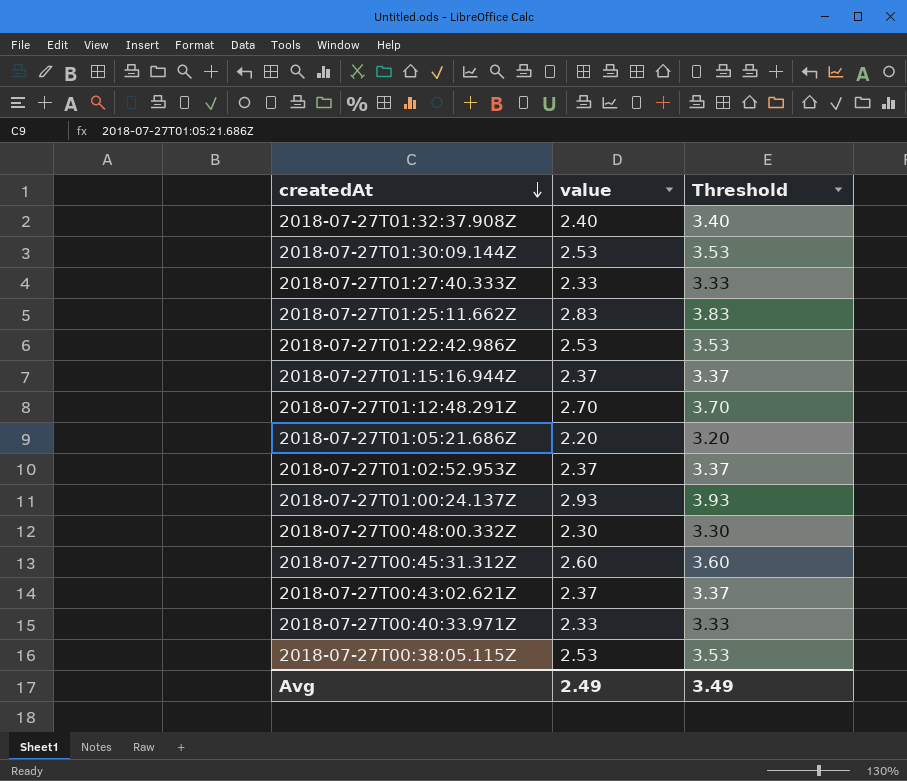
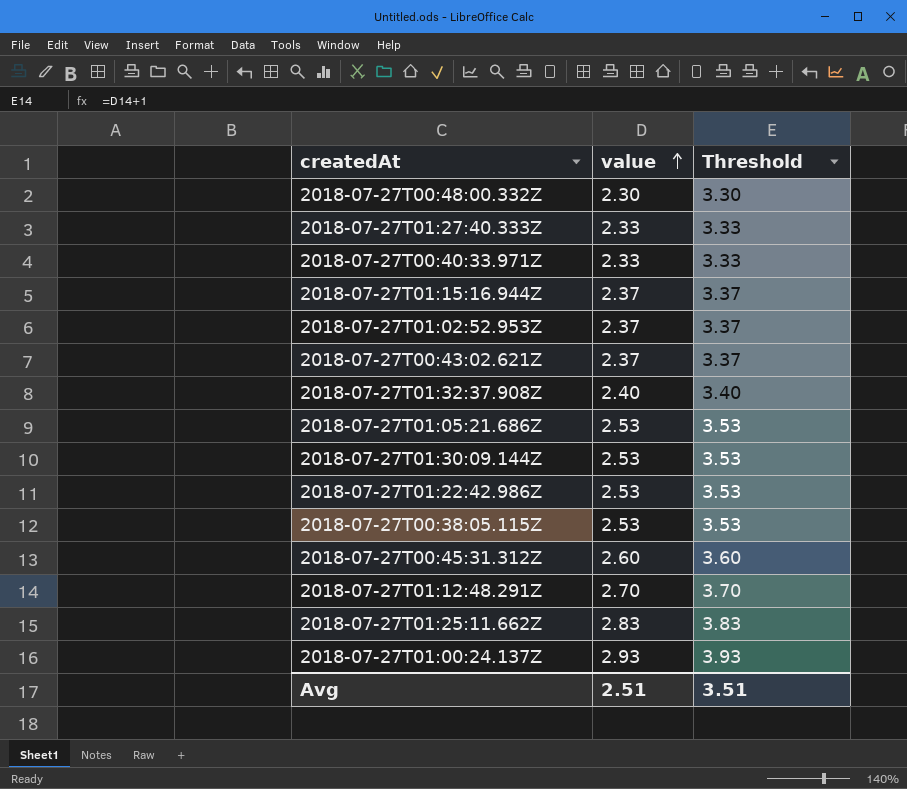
row order: createdAt descending -> value ascending
2018-07-27T01:05:21.686Z | value: 2.20 -> 2.53
2018-07-27T01:05:21.686Z | Threshold: 3.20 -> 3.53
Avg | value: 2.49 -> 2.51
Avg | Threshold: 3.49 -> 3.51

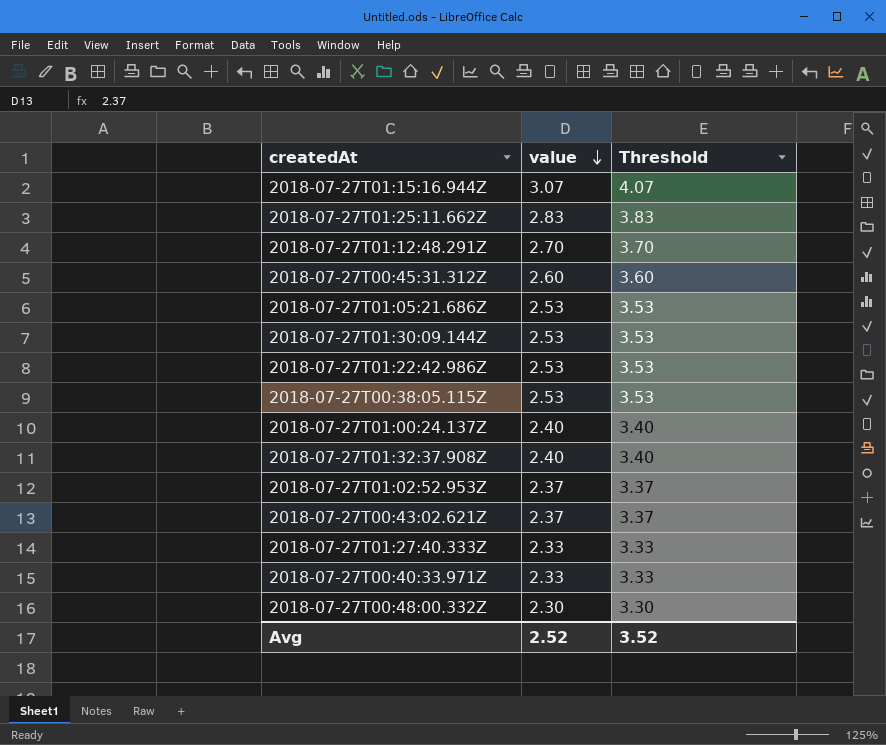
row order: value ascending -> value descending
2018-07-27T01:15:16.944Z | value: 2.37 -> 3.07
2018-07-27T01:15:16.944Z | Threshold: 3.37 -> 4.07
2018-07-27T01:00:24.137Z | value: 2.93 -> 2.40
2018-07-27T01:00:24.137Z | Threshold: 3.93 -> 3.40
Avg | value: 2.51 -> 2.52
Avg | Threshold: 3.51 -> 3.52

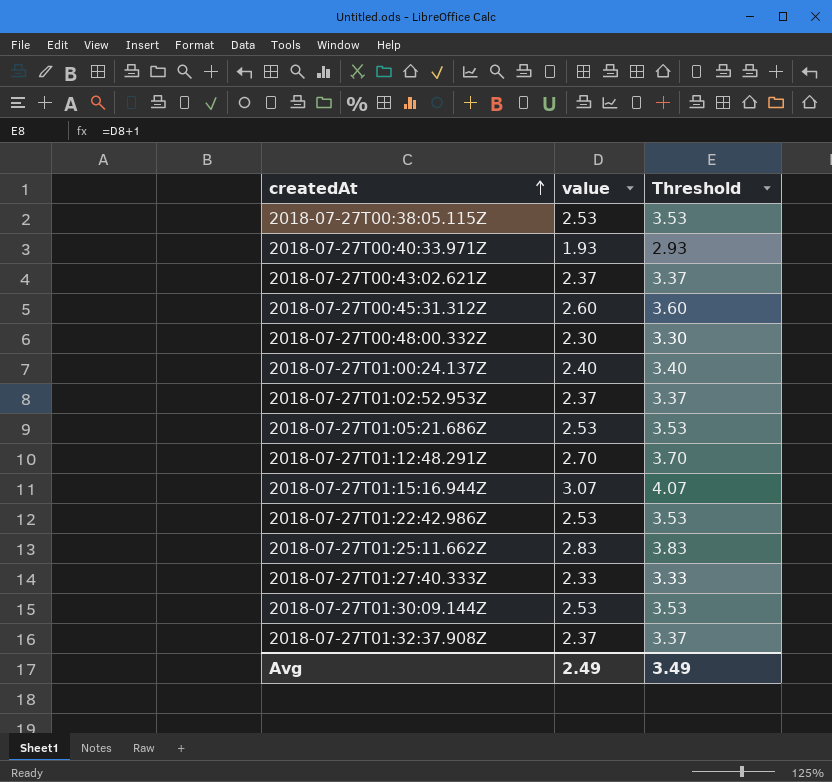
row order: value descending -> createdAt ascending
2018-07-27T00:40:33.971Z | value: 2.33 -> 1.93
2018-07-27T00:40:33.971Z | Threshold: 3.33 -> 2.93
2018-07-27T01:32:37.908Z | value: 2.40 -> 2.37
2018-07-27T01:32:37.908Z | Threshold: 3.40 -> 3.37
Avg | value: 2.52 -> 2.49
Avg | Threshold: 3.52 -> 3.49

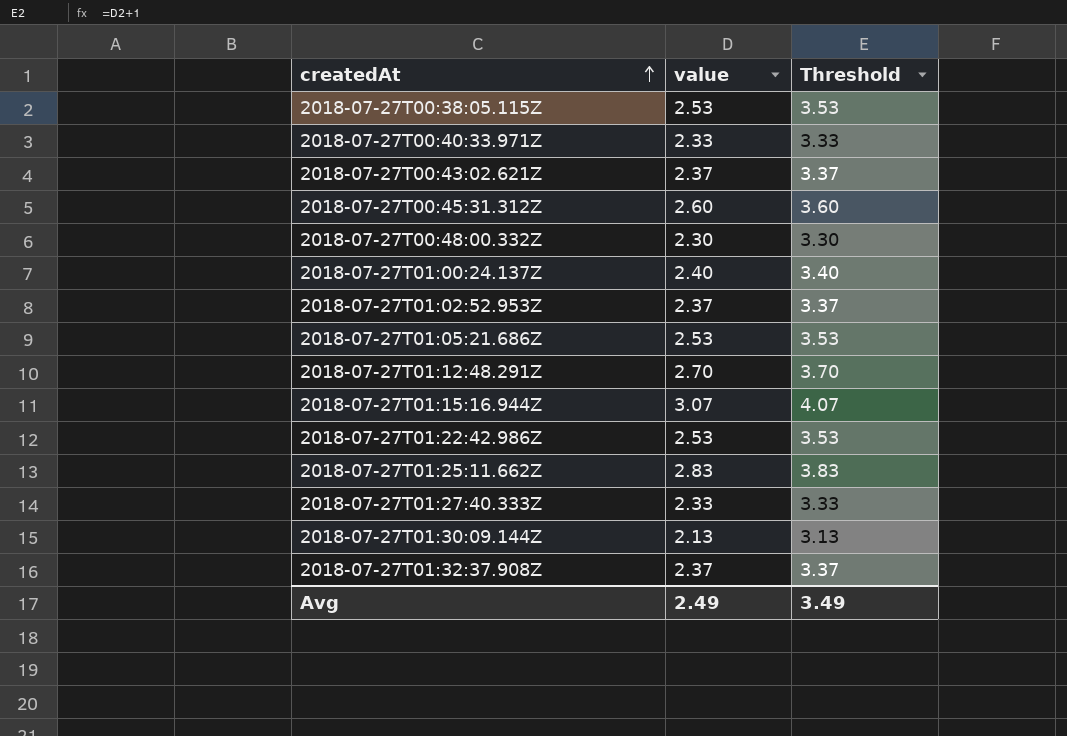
2018-07-27T00:40:33.971Z | value: 1.93 -> 2.33
2018-07-27T00:40:33.971Z | Threshold: 2.93 -> 3.33
2018-07-27T01:30:09.144Z | value: 2.53 -> 2.13
2018-07-27T01:30:09.144Z | Threshold: 3.53 -> 3.13

